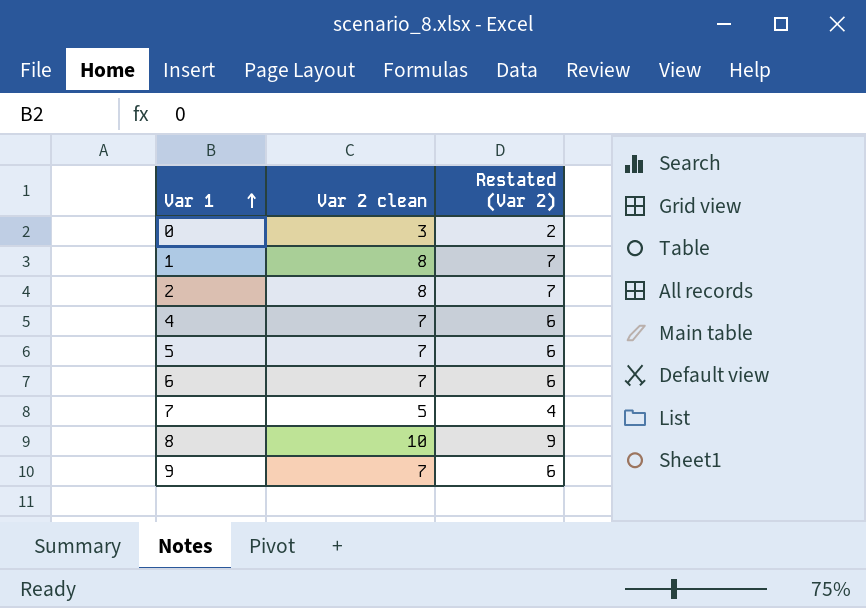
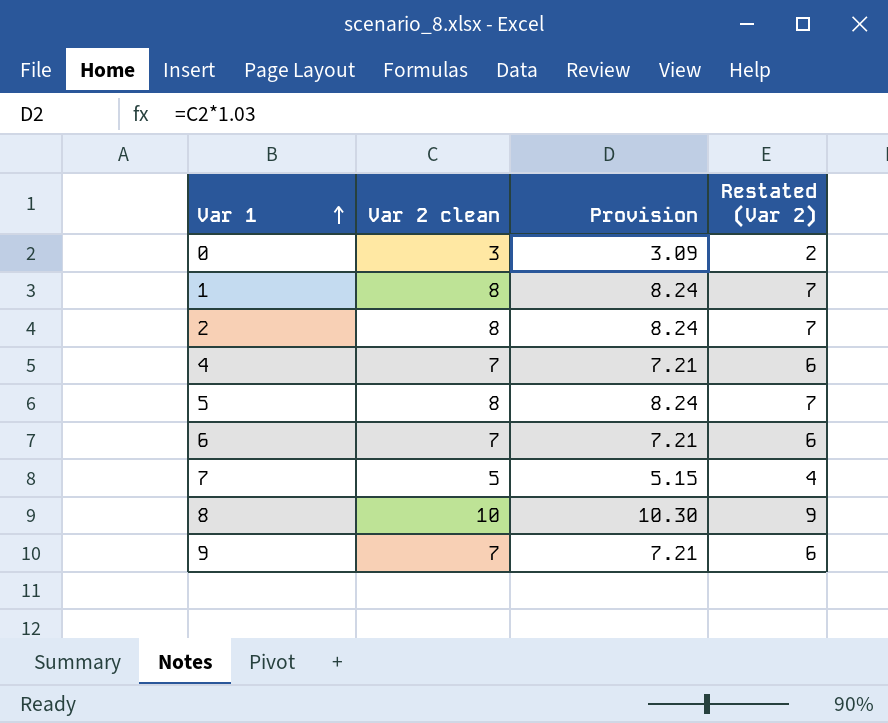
column Provision | formula: none -> [Var 2 clean] * 1.03
5 | Var 2 clean: 7 -> 8
5 | Restated (Var 2): 6 -> 7

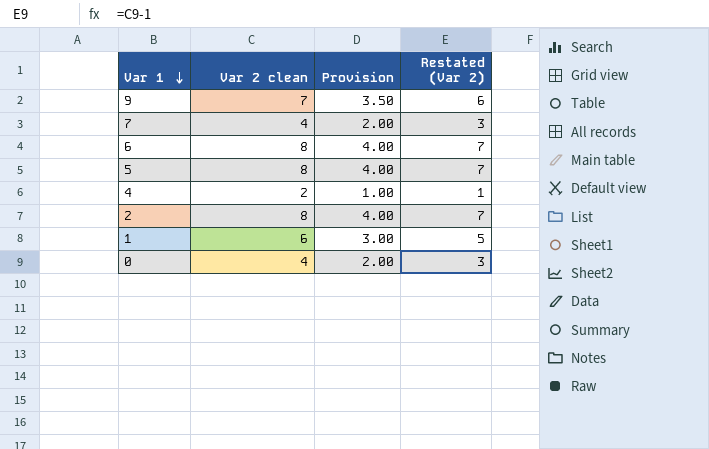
row order: Var 1 ascending -> Var 1 descending
column Provision | formula: [Var 2 clean] * 1.03 -> [Var 2 clean] * 0.5
row 8: 10 | 10.30 | 9 -> none
7 | Var 2 clean: 5 -> 4
7 | Restated (Var 2): 4 -> 3
6 | Var 2 clean: 7 -> 8
6 | Restated (Var 2): 6 -> 7
4 | Var 2 clean: 7 -> 2
4 | Restated (Var 2): 6 -> 1
1 | Var 2 clean: 8 -> 6
1 | Restated (Var 2): 7 -> 5
0 | Var 2 clean: 3 -> 4
0 | Restated (Var 2): 2 -> 3

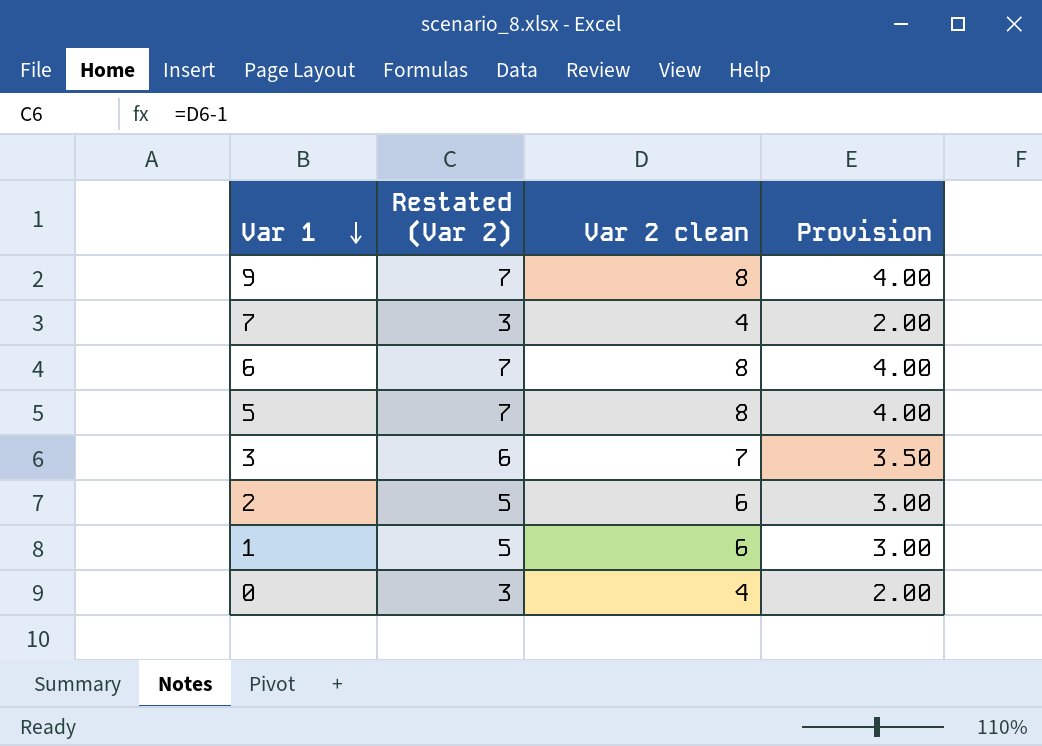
column Restated (Var 2) | position: 4 -> 2
row 4: 2 | 1.00 | 1 -> none
9 | Restated (Var 2): 6 -> 7
9 | Var 2 clean: 7 -> 8
9 | Provision: 3.50 -> 4.00
row 3: none -> 6 | 7 | 3.50
2 | Restated (Var 2): 7 -> 5
2 | Var 2 clean: 8 -> 6
2 | Provision: 4.00 -> 3.00

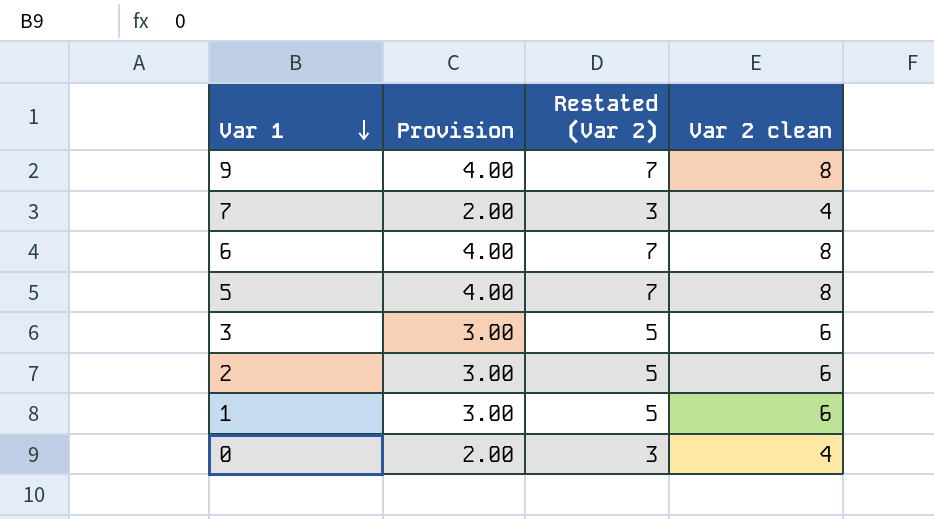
column Provision | position: 4 -> 2
3 | Provision: 3.50 -> 3.00
3 | Restated (Var 2): 6 -> 5
3 | Var 2 clean: 7 -> 6

